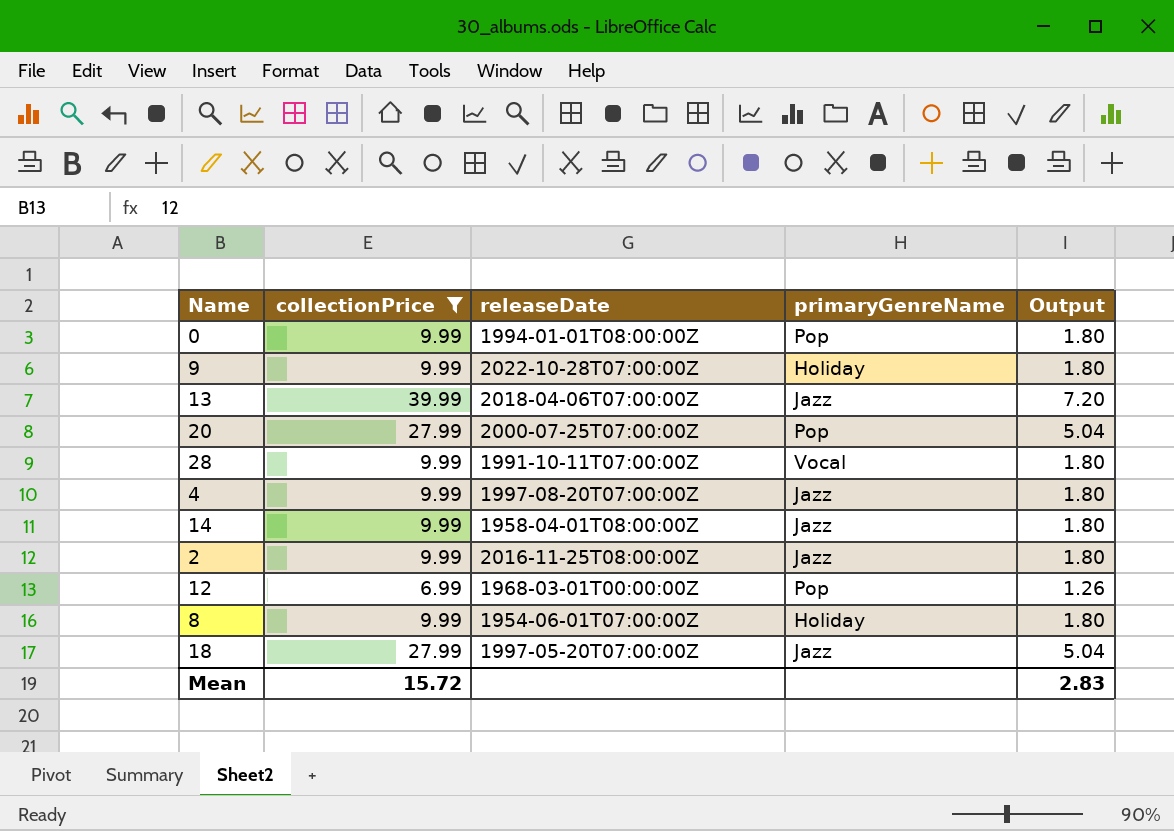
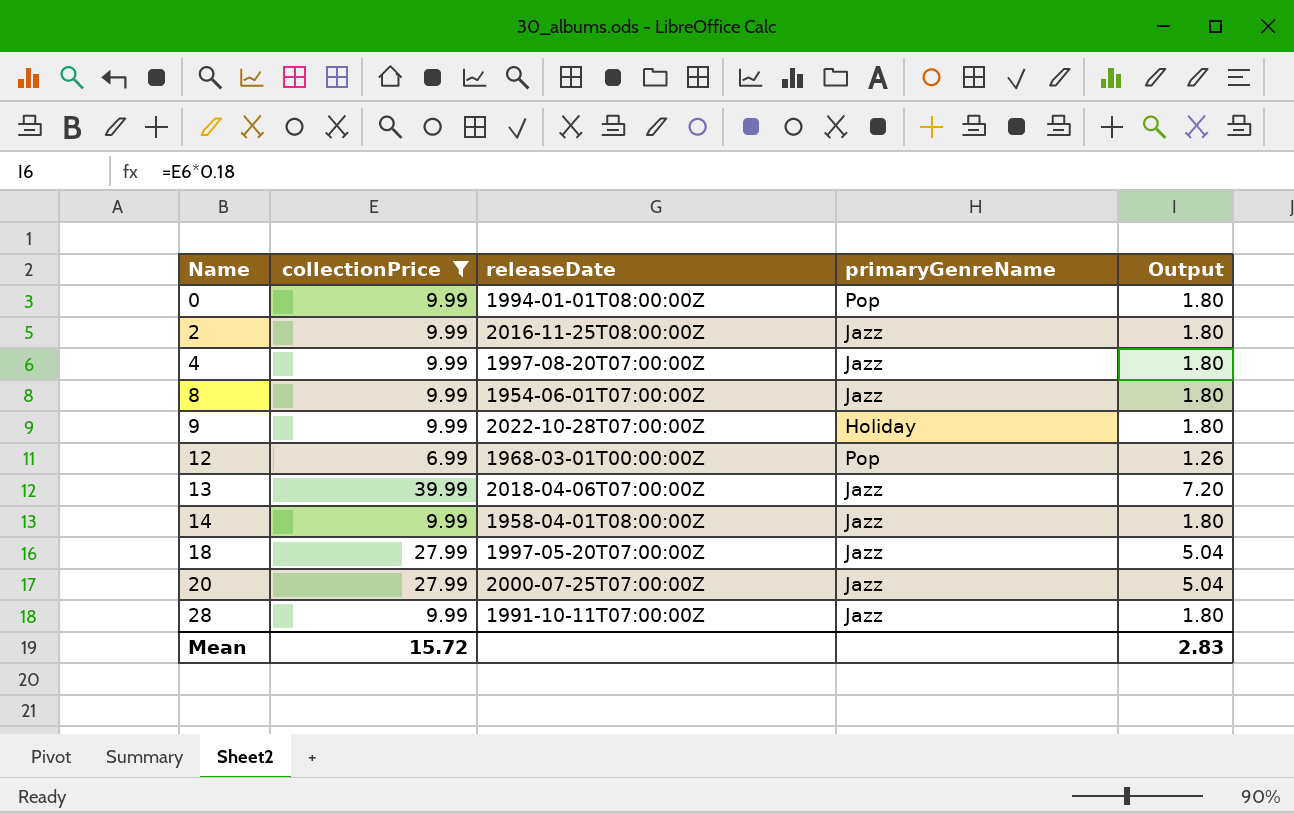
row order: none -> Name ascending
8 | primaryGenreName: Holiday -> Jazz
20 | primaryGenreName: Pop -> Jazz
28 | primaryGenreName: Vocal -> Jazz

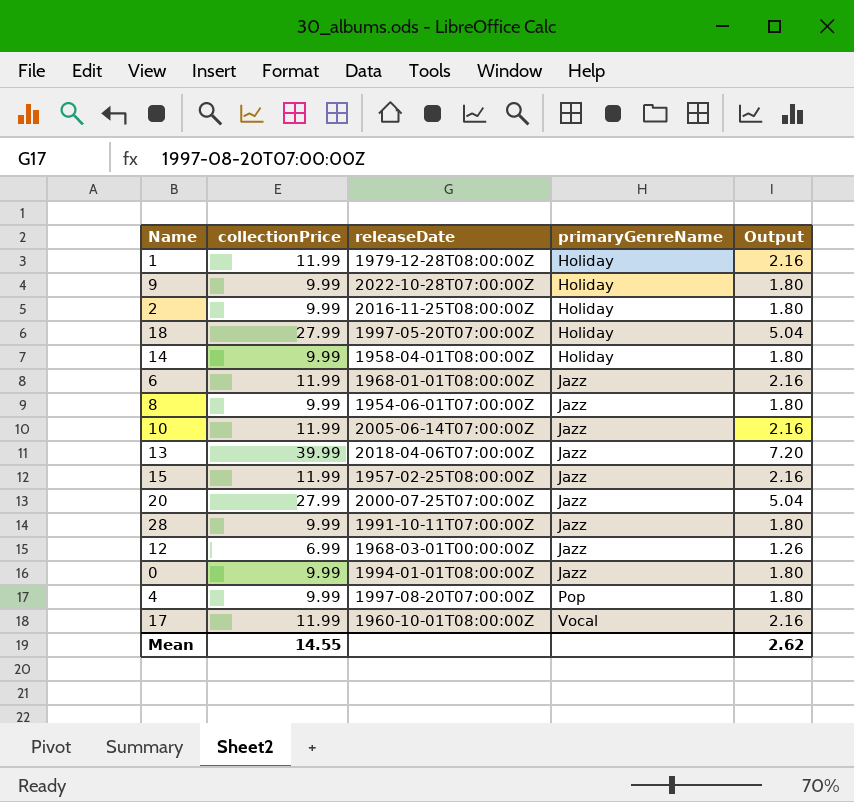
filter: collectionPrice != 11.99 -> none
row order: Name ascending -> primaryGenreName ascending
2 | primaryGenreName: Jazz -> Holiday
18 | primaryGenreName: Jazz -> Holiday
14 | primaryGenreName: Jazz -> Holiday
12 | primaryGenreName: Pop -> Jazz
0 | primaryGenreName: Pop -> Jazz
4 | primaryGenreName: Jazz -> Pop
Mean | collectionPrice: 15.72 -> 14.55
Mean | Output: 2.83 -> 2.62

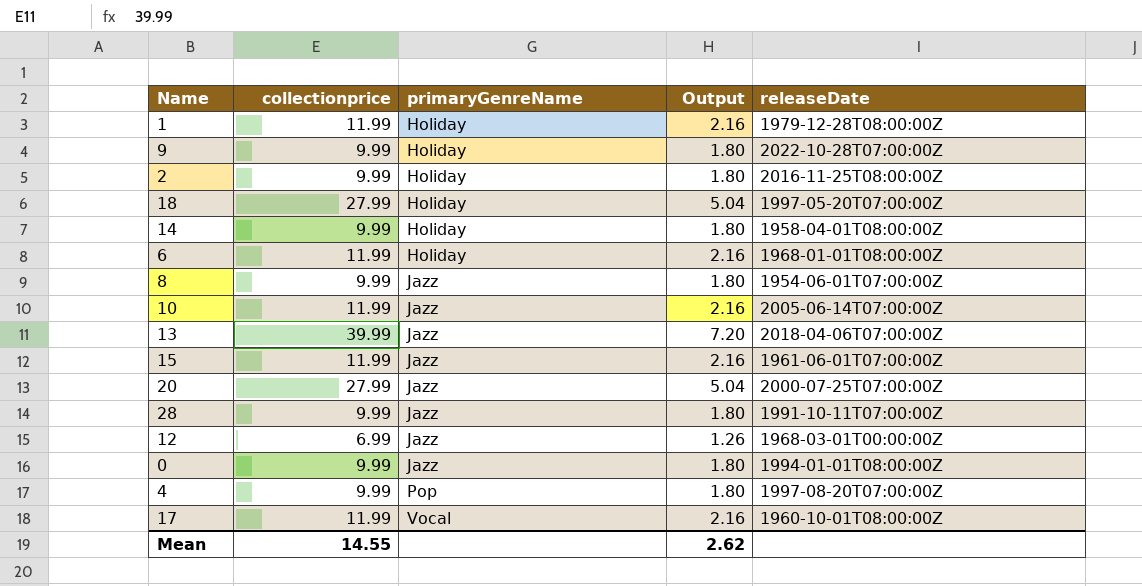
column name: collectionPrice -> collectionprice
column releaseDate | position: 3 -> 5
6 | primaryGenreName: Jazz -> Holiday
15 | releaseDate: 1957-02-25T08:00:00Z -> 1961-06-01T07:00:00Z

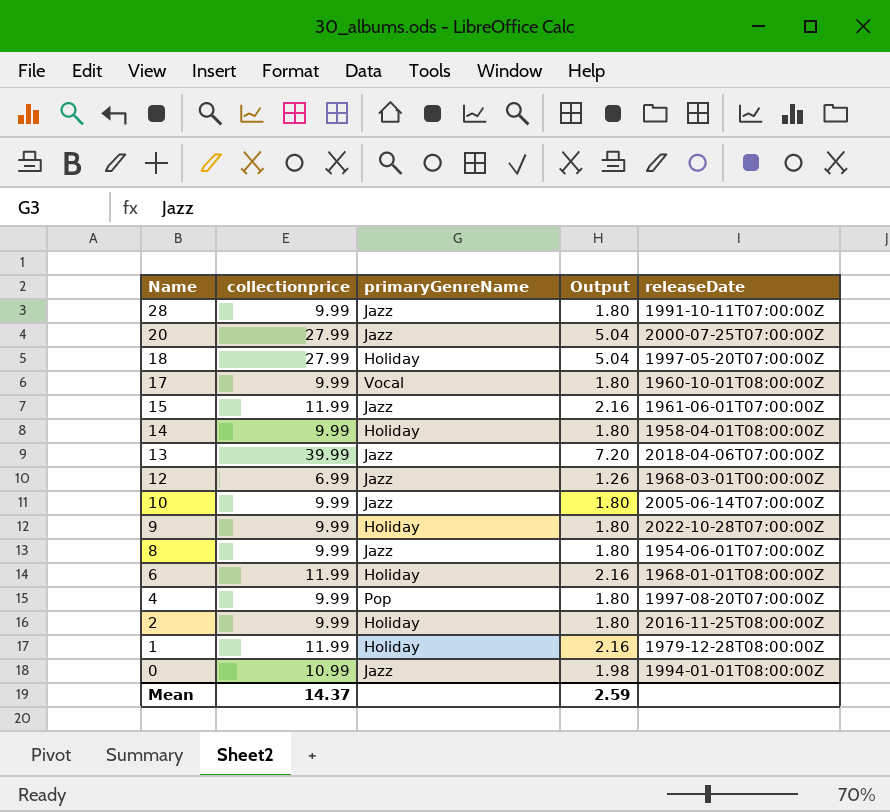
row order: primaryGenreName ascending -> Name descending
17 | collectionprice: 11.99 -> 9.99
17 | Output: 2.16 -> 1.80
10 | collectionprice: 11.99 -> 9.99
10 | Output: 2.16 -> 1.80
0 | collectionprice: 9.99 -> 10.99
0 | Output: 1.80 -> 1.98
Mean | collectionprice: 14.55 -> 14.37
Mean | Output: 2.62 -> 2.59

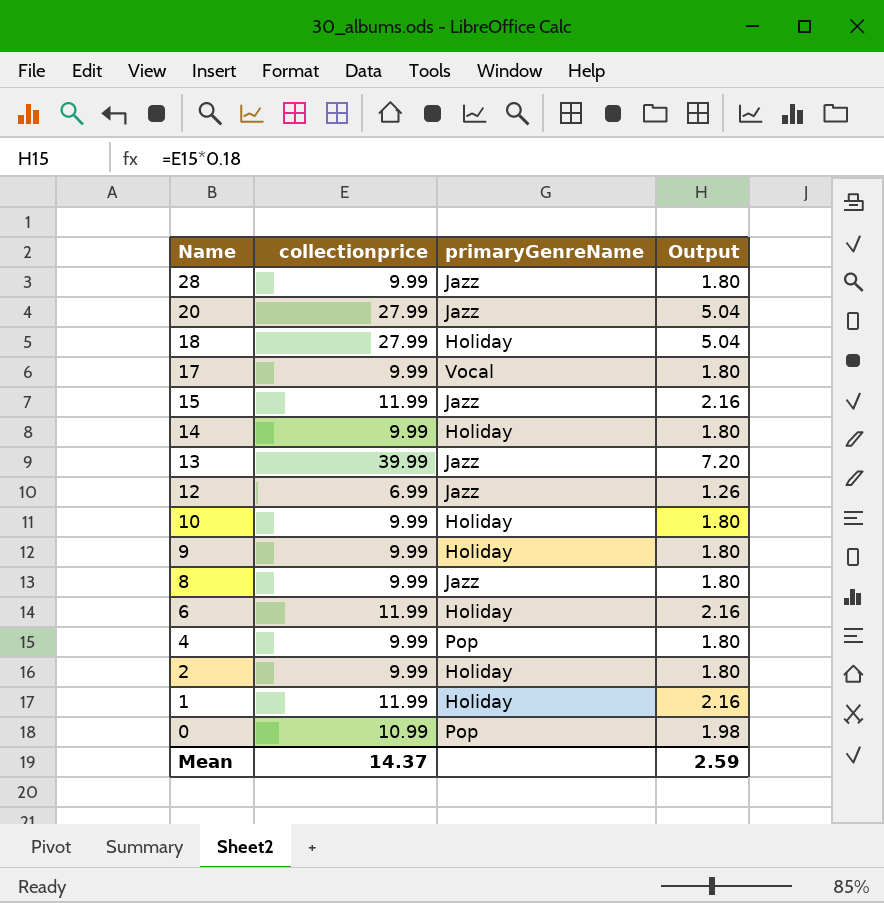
column releaseDate | position: 5 -> none
10 | primaryGenreName: Jazz -> Holiday
0 | primaryGenreName: Jazz -> Pop

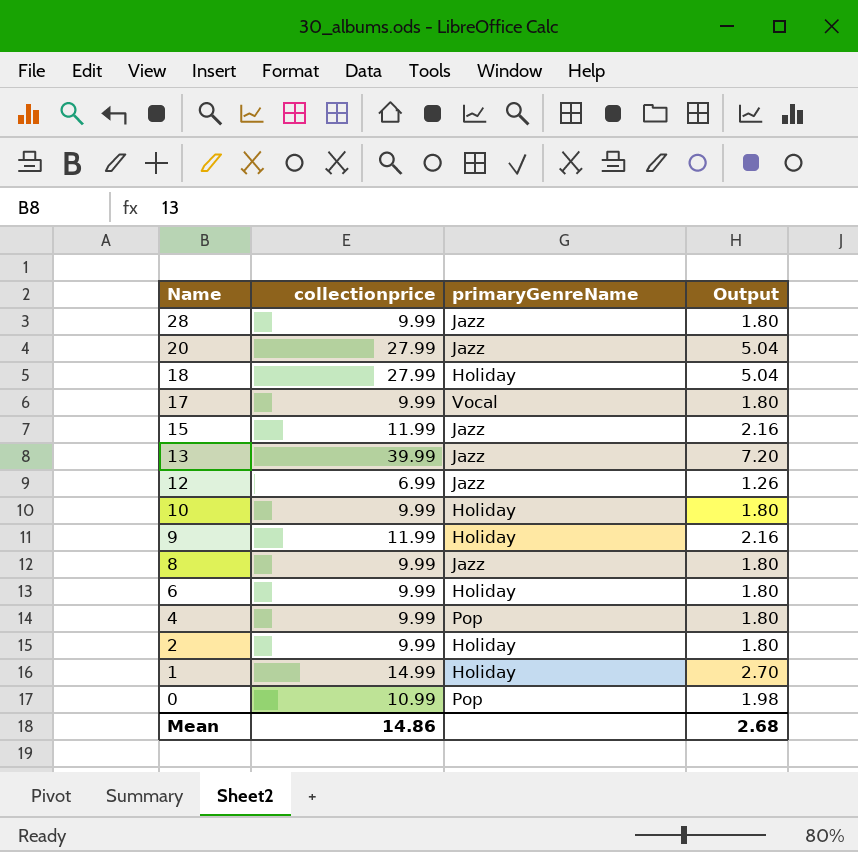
row 14: 9.99 | Holiday | 1.80 -> none
9 | collectionprice: 9.99 -> 11.99
9 | Output: 1.80 -> 2.16
6 | collectionprice: 11.99 -> 9.99
6 | Output: 2.16 -> 1.80
1 | collectionprice: 11.99 -> 14.99
1 | Output: 2.16 -> 2.70
Mean | collectionprice: 14.37 -> 14.86
Mean | Output: 2.59 -> 2.68

